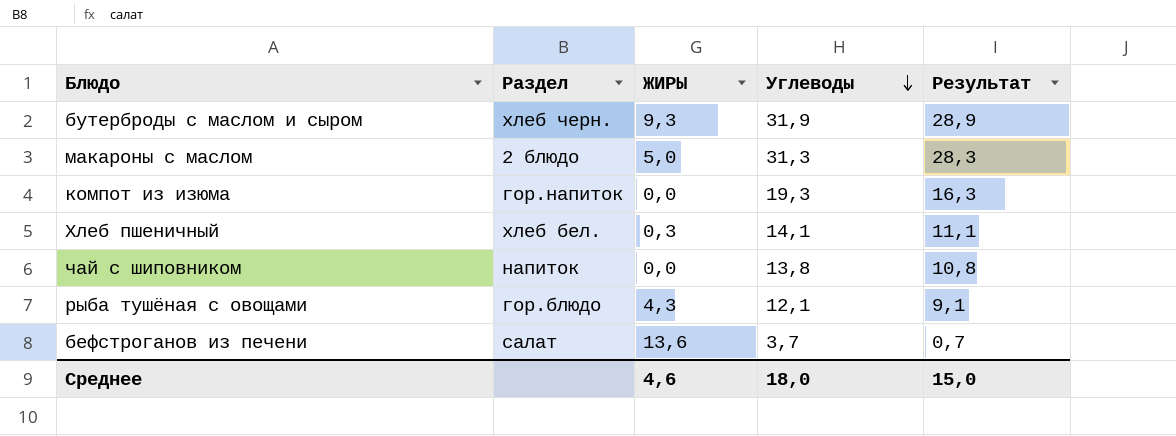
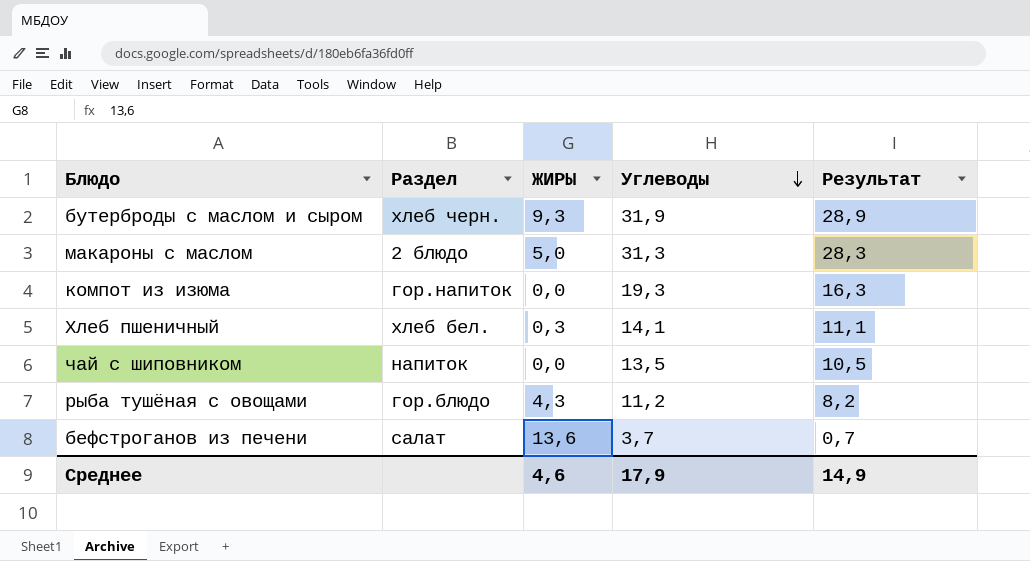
чай с шиповником | Углеводы: 13,8 -> 13,5
чай с шиповником | Результат: 10,8 -> 10,5
рыба тушёная с овощами | Углеводы: 12,1 -> 11,2
рыба тушёная с овощами | Результат: 9,1 -> 8,2
Среднее | Углеводы: 18,0 -> 17,9
Среднее | Результат: 15,0 -> 14,9

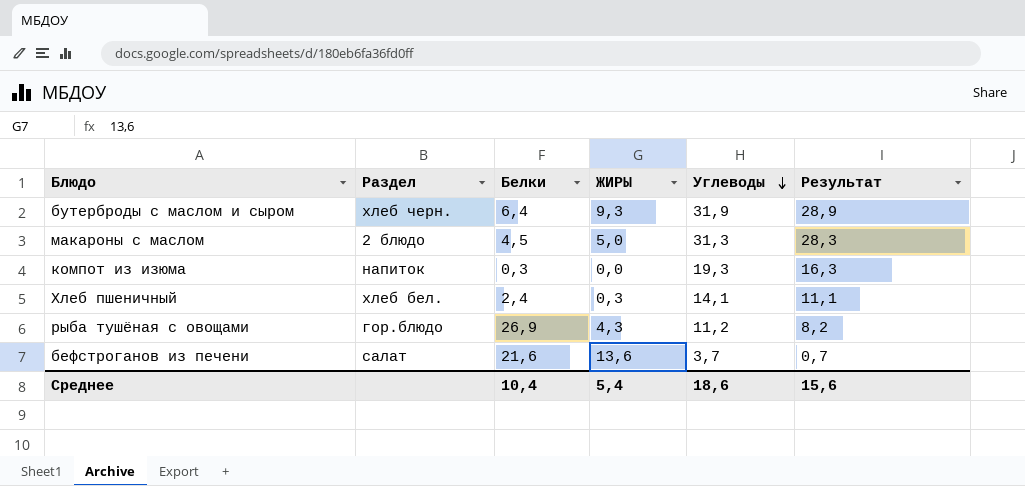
column Белки | position: none -> 3
row чай с шиповником: напиток | 0,0 | 13,5 | 10,5 -> none
компот из изюма | Раздел: гор.напиток -> напиток
Среднее | ЖИРЫ: 4,6 -> 5,4
Среднее | Углеводы: 17,9 -> 18,6
Среднее | Результат: 14,9 -> 15,6

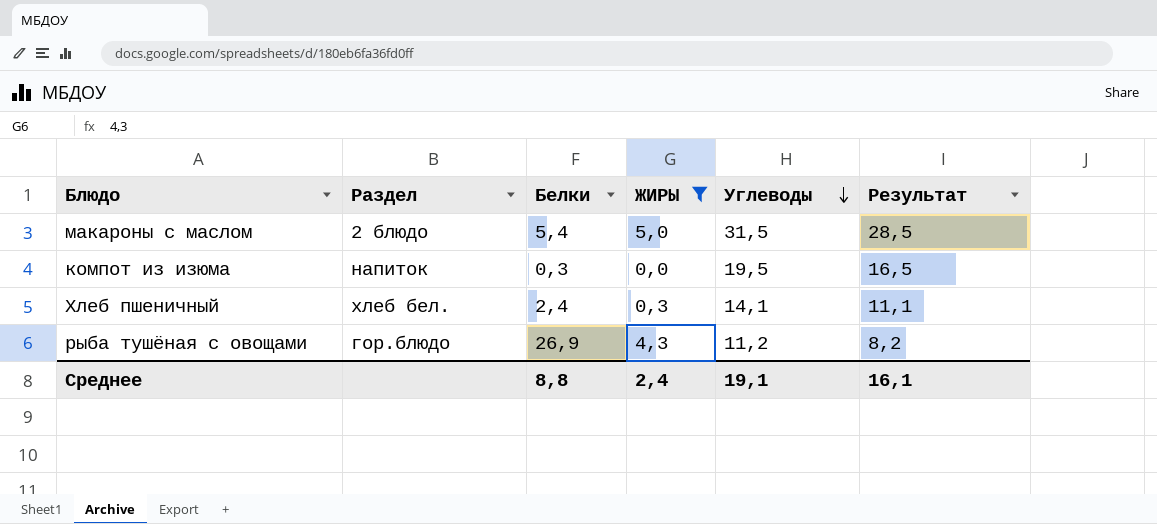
filter: none -> ЖИРЫ <= 5,0
макароны с маслом | Белки: 4,5 -> 5,4
макароны с маслом | Углеводы: 31,3 -> 31,5
макароны с маслом | Результат: 28,3 -> 28,5
компот из изюма | Углеводы: 19,3 -> 19,5
компот из изюма | Результат: 16,3 -> 16,5
Среднее | Белки: 10,4 -> 8,8
Среднее | ЖИРЫ: 5,4 -> 2,4
Среднее | Углеводы: 18,6 -> 19,1
Среднее | Результат: 15,6 -> 16,1

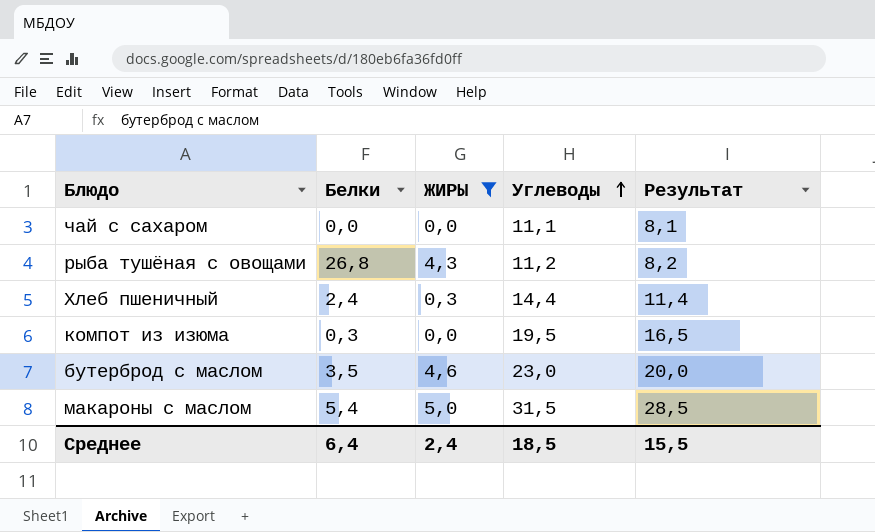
row order: Углеводы descending -> Углеводы ascending
column Раздел | position: 2 -> none
row чай с сахаром: none -> 0,0 | 0,0 | 11,1 | 8,1
рыба тушёная с овощами | Белки: 26,9 -> 26,8
Хлеб пшеничный | Углеводы: 14,1 -> 14,4
Хлеб пшеничный | Результат: 11,1 -> 11,4
row бутерброд с маслом: none -> 3,5 | 4,6 | 23,0 | 20,0
Среднее | Белки: 8,8 -> 6,4
Среднее | Углеводы: 19,1 -> 18,5
Среднее | Результат: 16,1 -> 15,5

